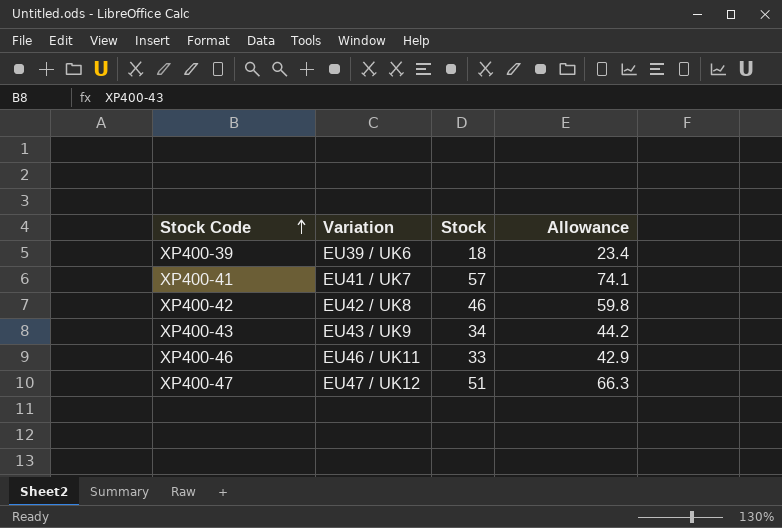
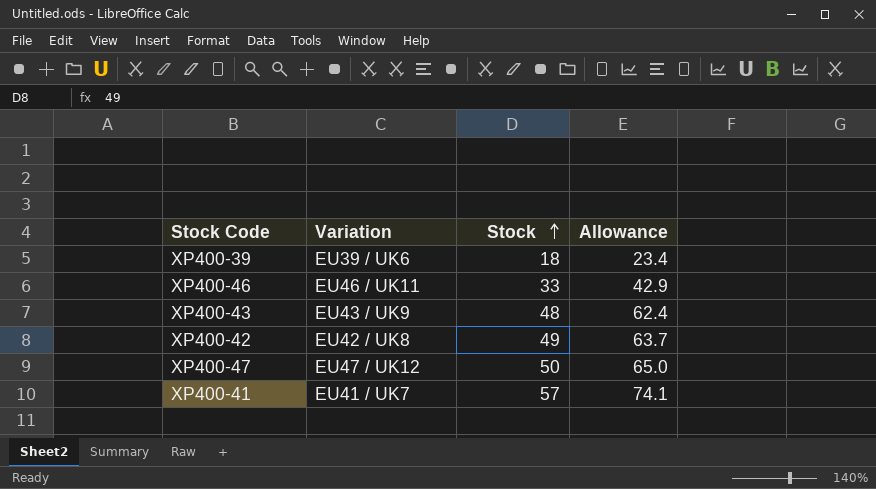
row order: Stock Code ascending -> Stock ascending
XP400-43 | Stock: 34 -> 48
XP400-43 | Allowance: 44.2 -> 62.4
XP400-42 | Stock: 46 -> 49
XP400-42 | Allowance: 59.8 -> 63.7
XP400-47 | Stock: 51 -> 50
XP400-47 | Allowance: 66.3 -> 65.0

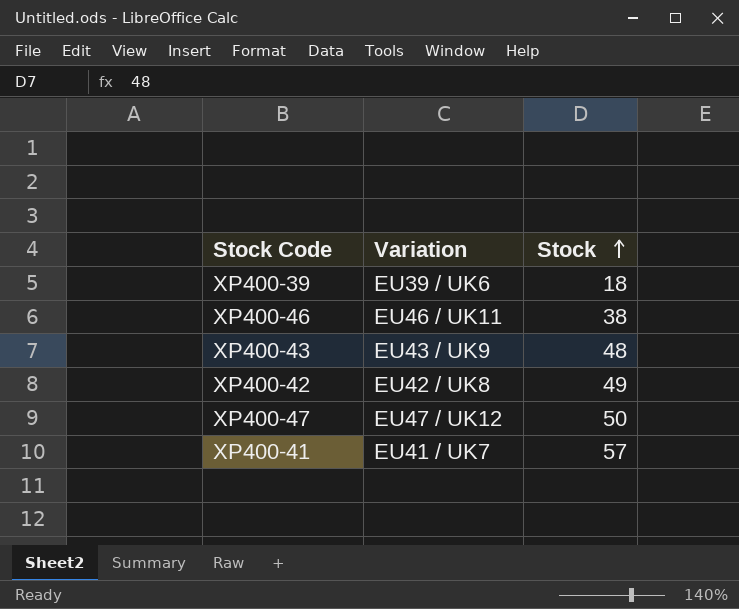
column Allowance | formula: [Stock] * 1.3 -> none
XP400-46 | Stock: 33 -> 38

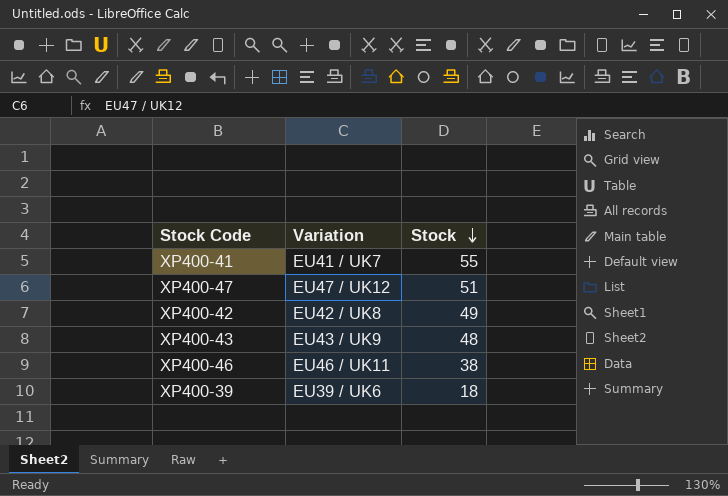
row order: Stock ascending -> Stock descending
XP400-41 | Stock: 57 -> 55
XP400-47 | Stock: 50 -> 51

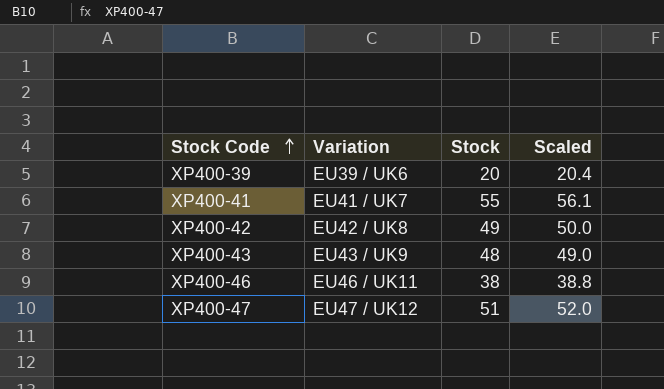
row order: Stock descending -> Stock Code ascending
column Scaled | formula: none -> [Stock] * 1.02
XP400-39 | Stock: 18 -> 20

